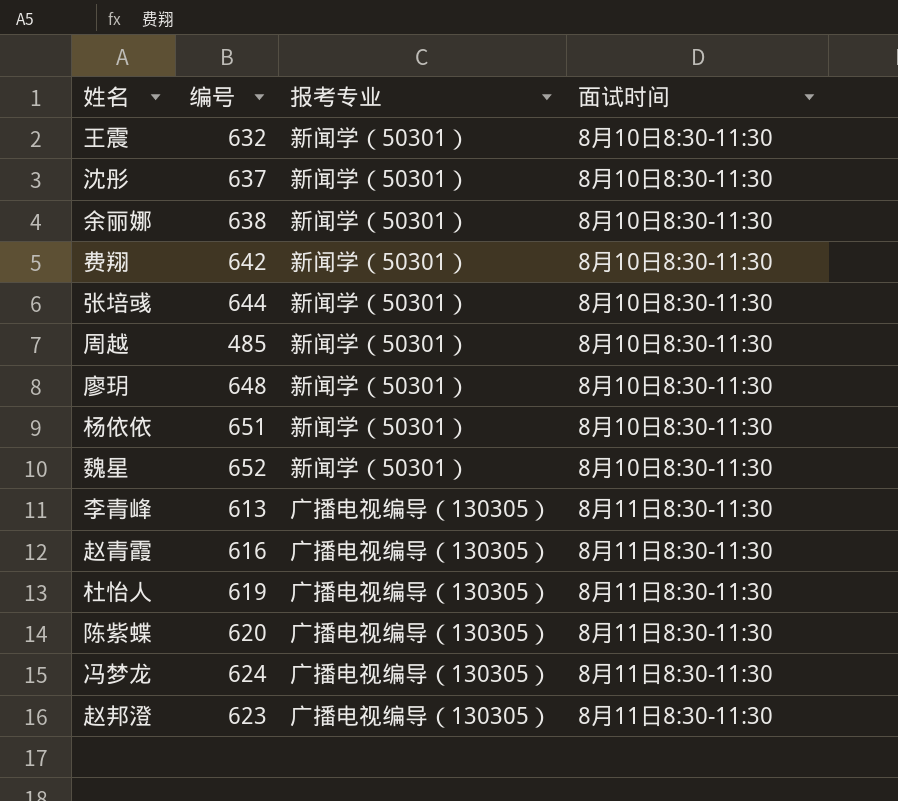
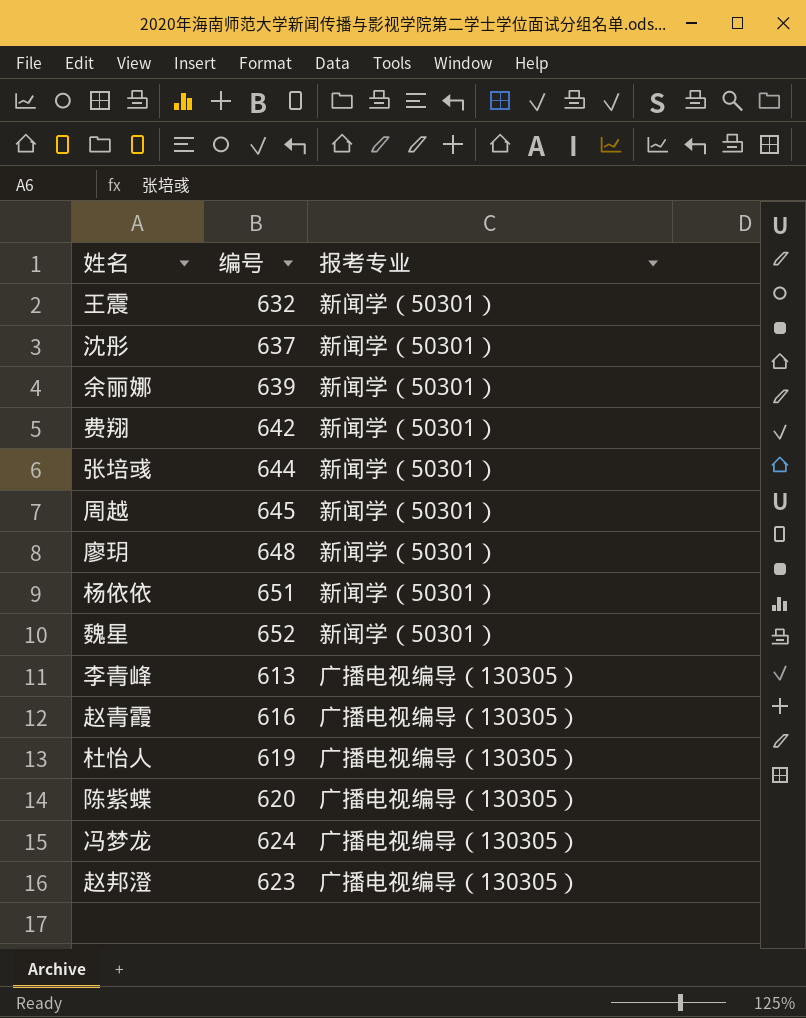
column 面试时间 | position: 4 -> none
余丽娜 | 编号: 638 -> 639
周越 | 编号: 485 -> 645

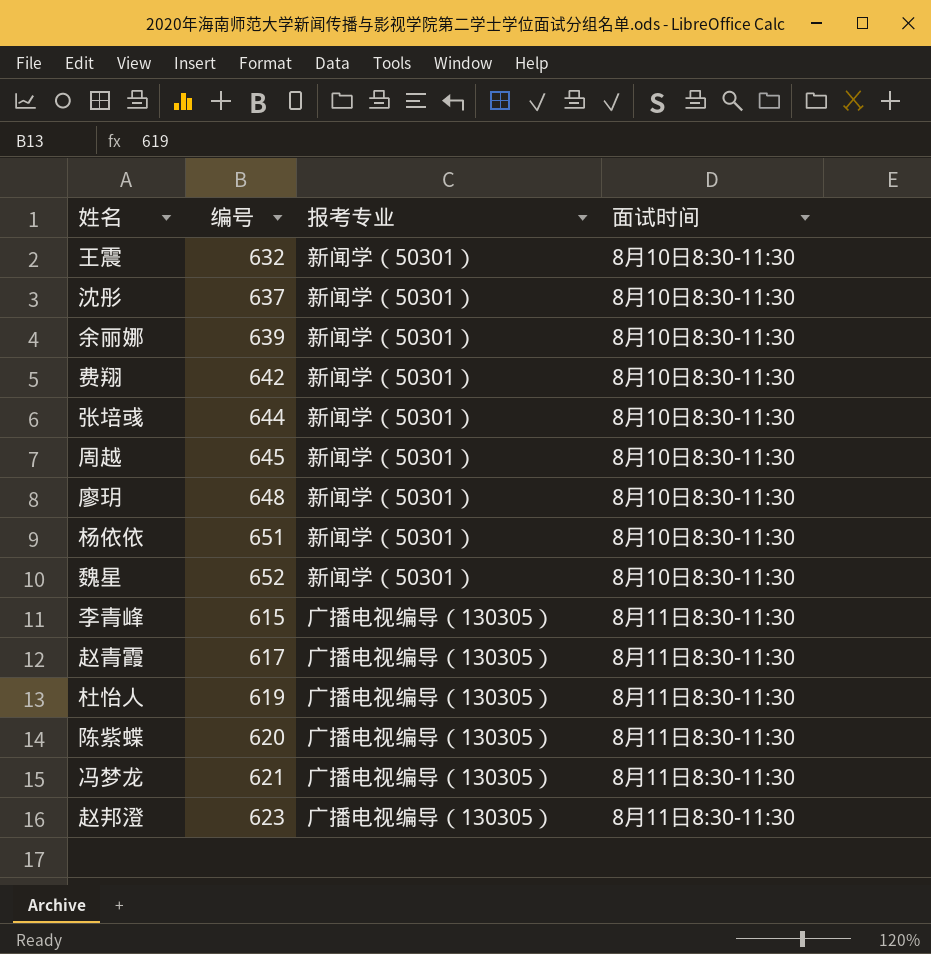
column 面试时间 | position: none -> 4
李青峰 | 编号: 613 -> 615
赵青霞 | 编号: 616 -> 617
冯梦龙 | 编号: 624 -> 621

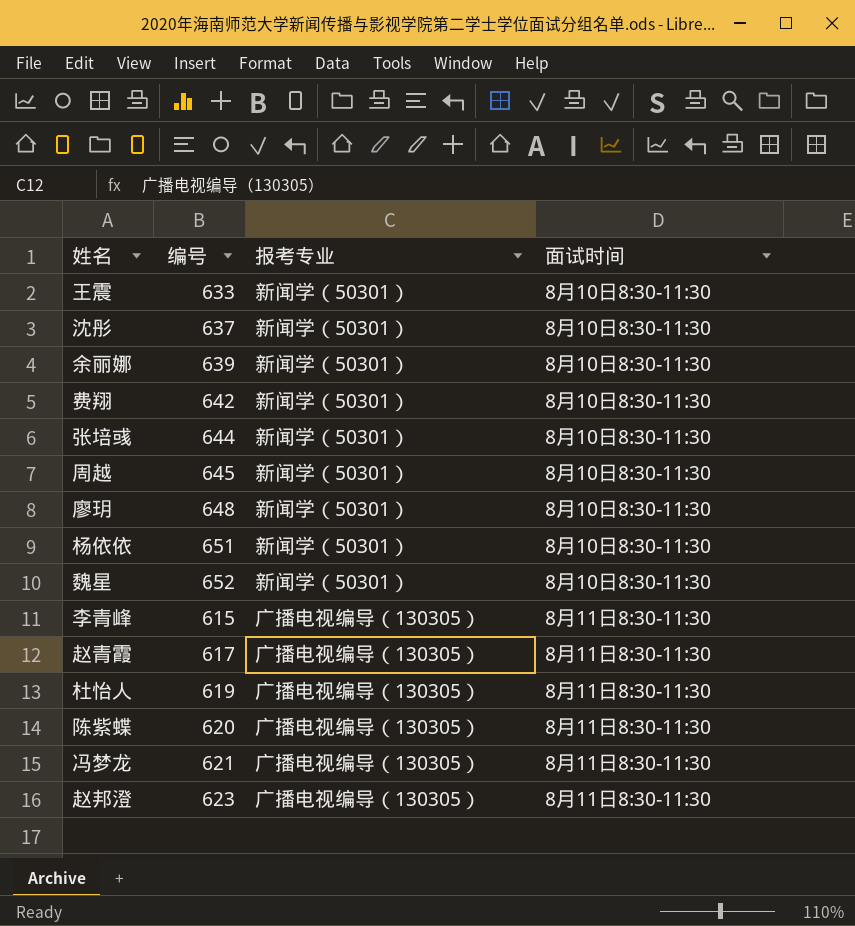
王震 | 编号: 632 -> 633

